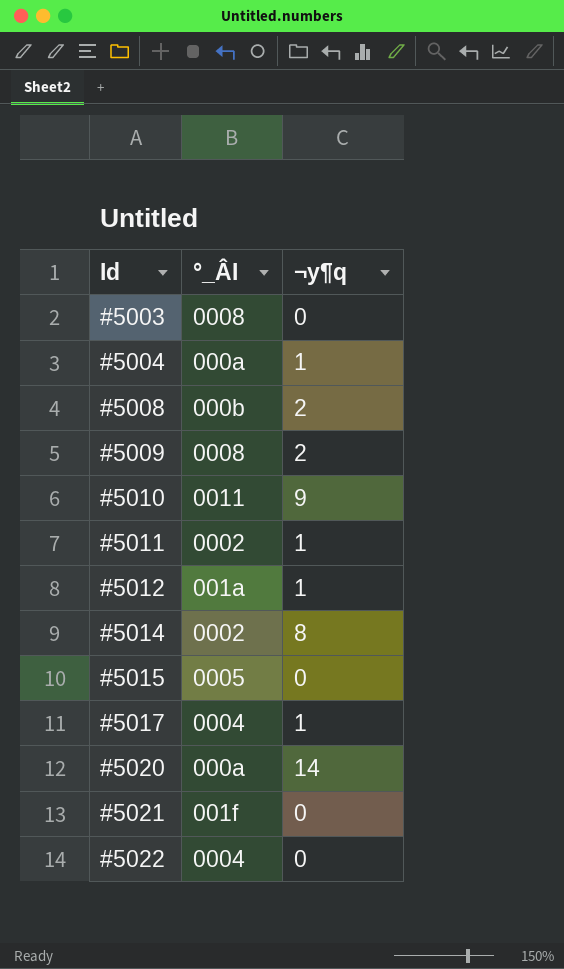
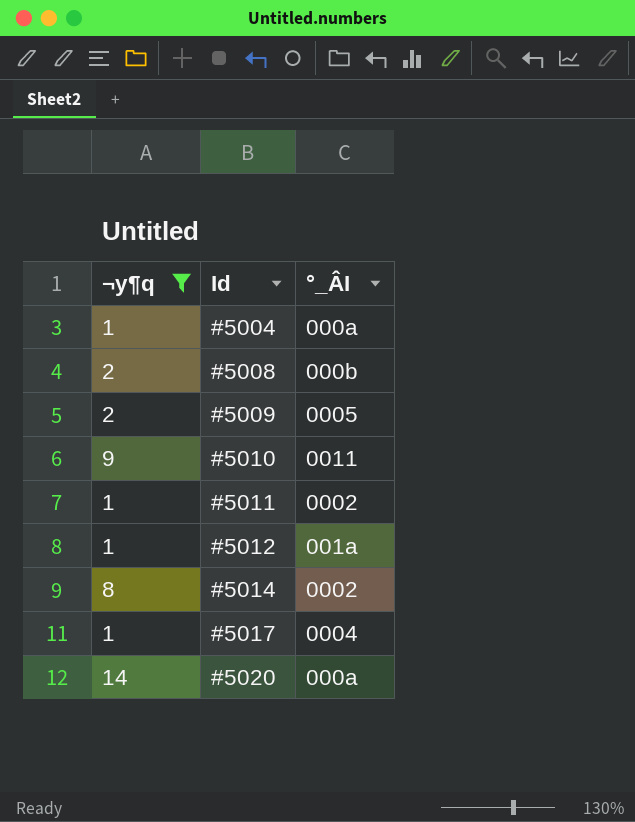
filter: none -> ¬y¶q != 0
column ¬y¶q | position: 3 -> 1
#5009 | °_ÂI: 0008 -> 0005

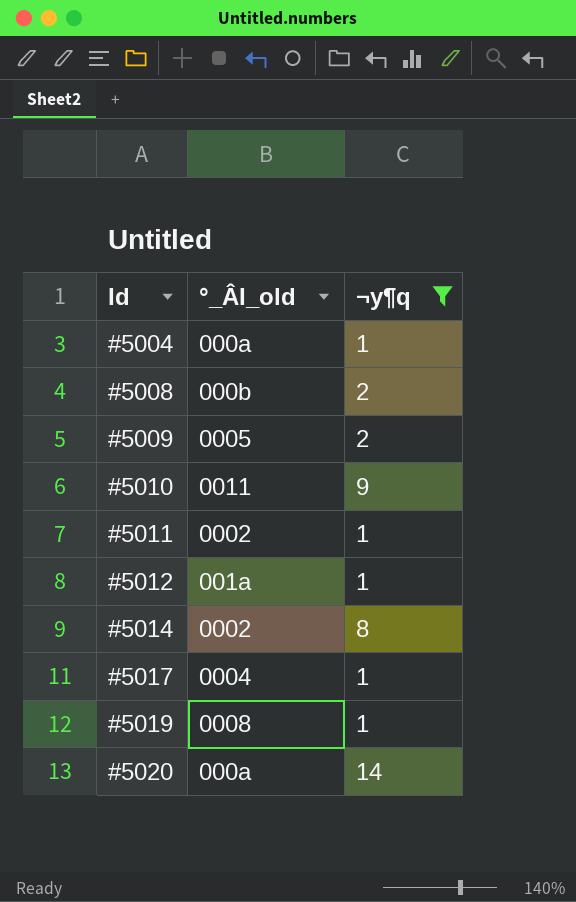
column name: °_ÂI -> °_ÂI_old
column ¬y¶q | position: 1 -> 3
row #5019: none -> 0008 | 1

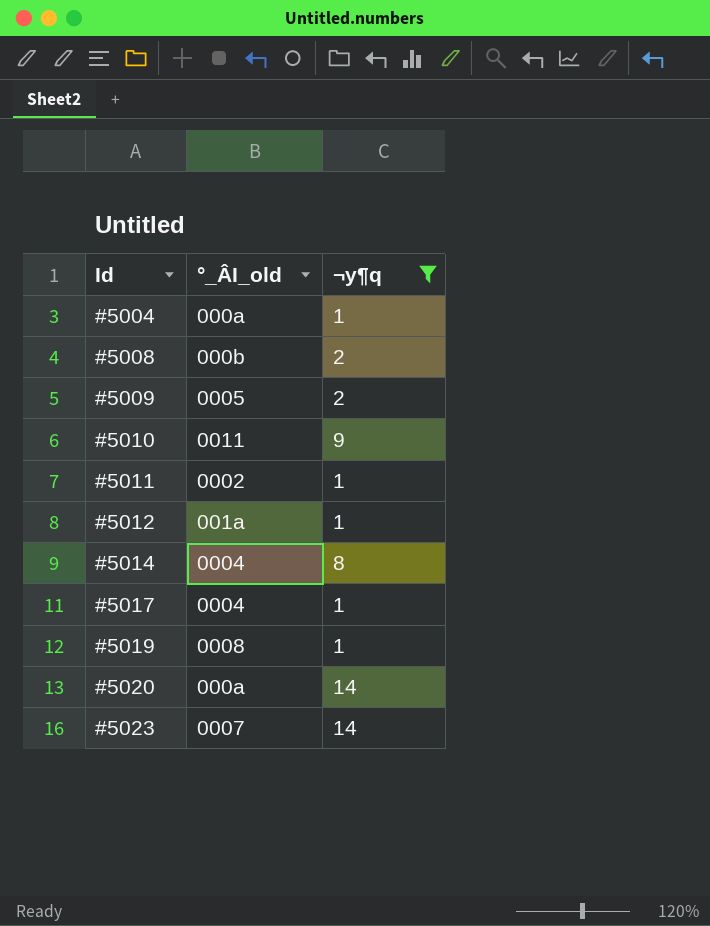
#5014 | °_ÂI_old: 0002 -> 0004
row #5023: none -> 0007 | 14

